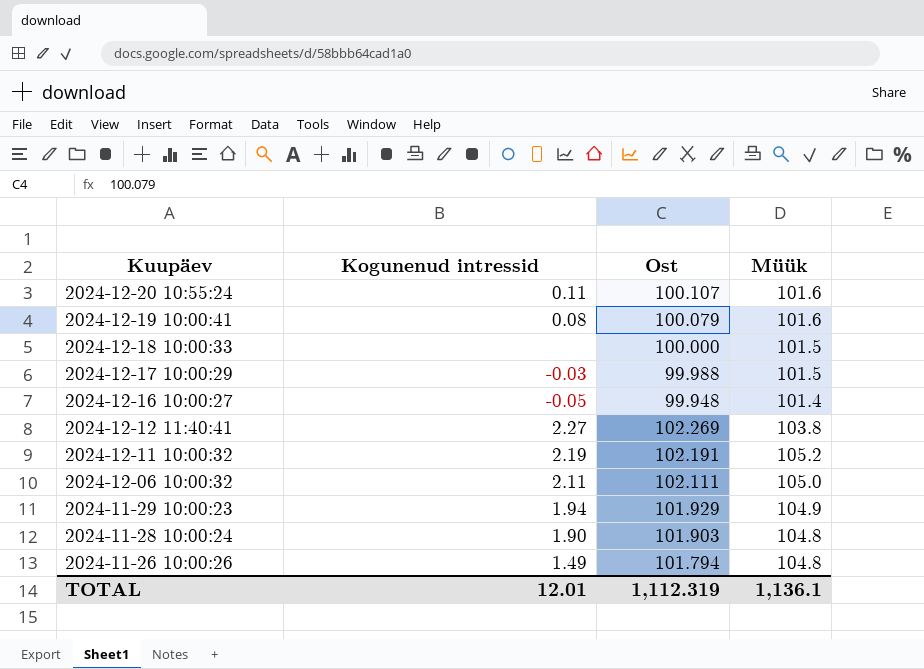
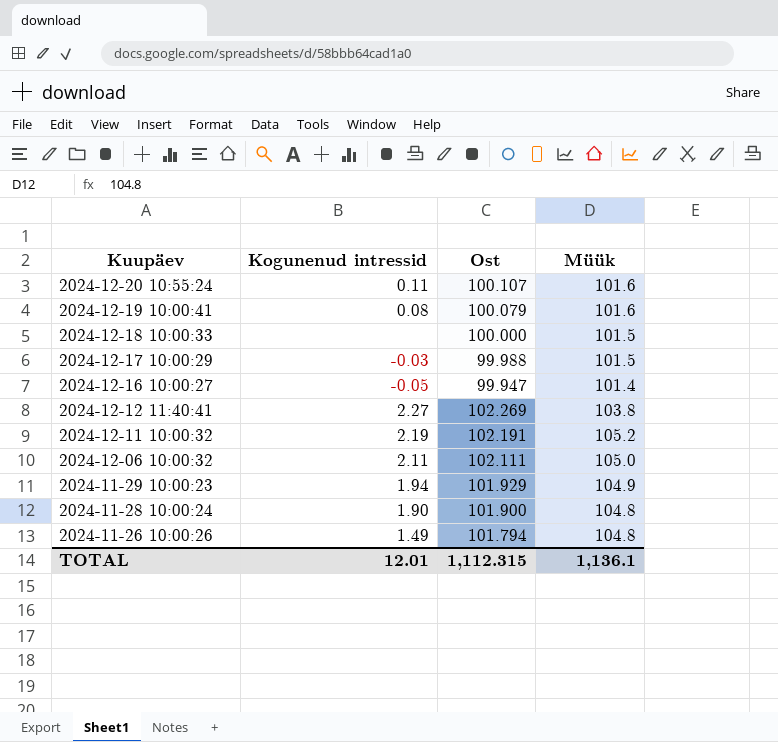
2024-12-16 10:00:27 | Ost: 99.948 -> 99.947
2024-11-28 10:00:24 | Ost: 101.903 -> 101.900
TOTAL | Ost: 1,112.319 -> 1,112.315

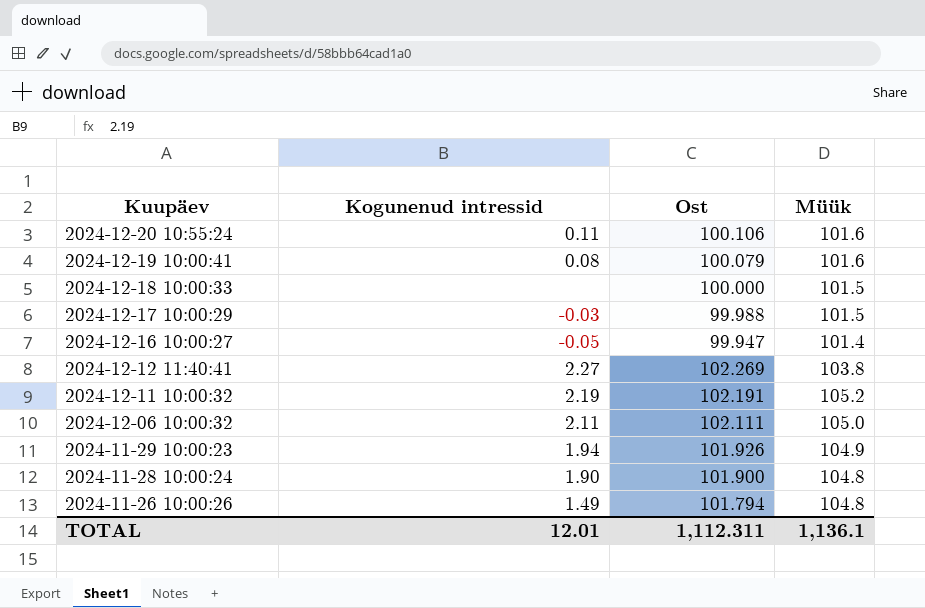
2024-12-20 10:55:24 | Ost: 100.107 -> 100.106
2024-11-29 10:00:23 | Ost: 101.929 -> 101.926
TOTAL | Ost: 1,112.315 -> 1,112.311

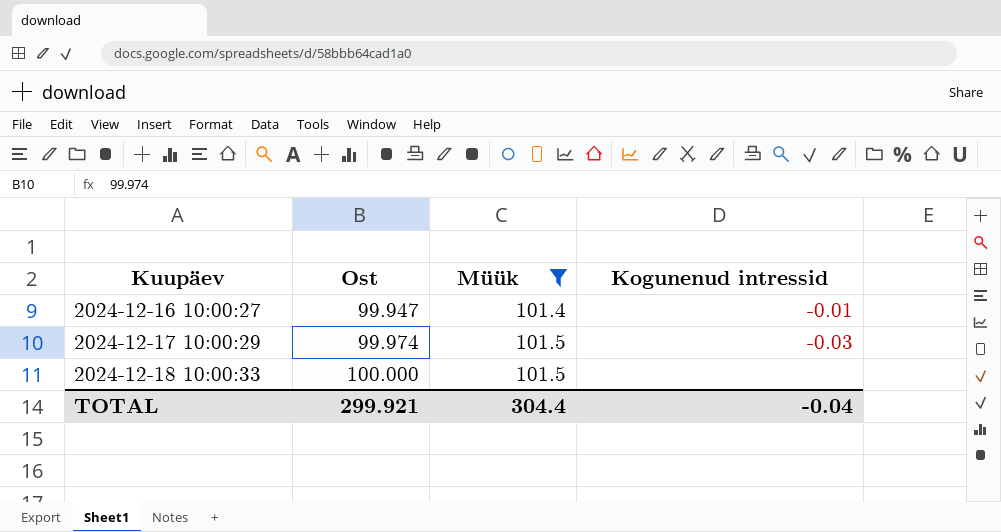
filter: none -> Müük <= 101.5
row order: Kuupäev descending -> Kuupäev ascending
column Kogunenud intressid | position: 2 -> 4
2024-12-16 10:00:27 | Kogunenud intressid: -0.05 -> -0.01
2024-12-17 10:00:29 | Ost: 99.988 -> 99.974
TOTAL | Ost: 1,112.311 -> 299.921
TOTAL | Müük: 1,136.1 -> 304.4
TOTAL | Kogunenud intressid: 12.01 -> -0.04

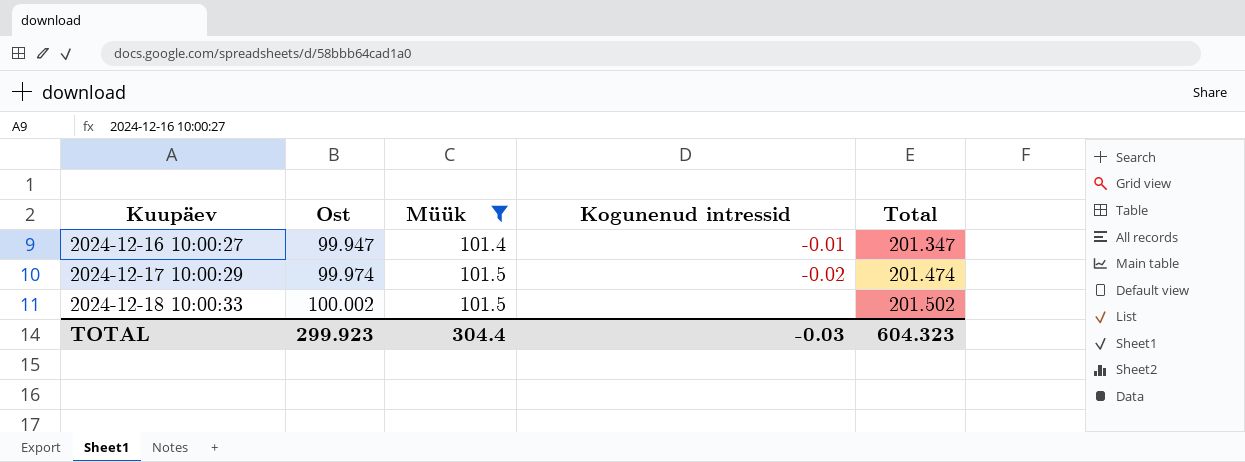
column Total | formula: none -> [Ost] + [Müük]
2024-12-17 10:00:29 | Kogunenud intressid: -0.03 -> -0.02
2024-12-18 10:00:33 | Ost: 100.000 -> 100.002
TOTAL | Ost: 299.921 -> 299.923
TOTAL | Kogunenud intressid: -0.04 -> -0.03

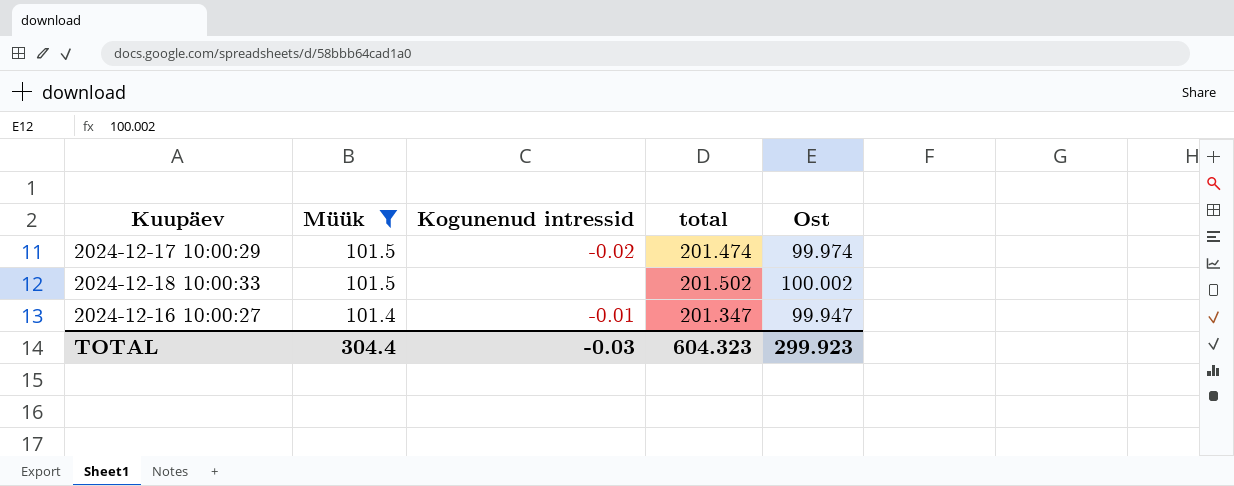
row order: Kuupäev ascending -> Müük descending
column name: Total -> total
column Ost | position: 2 -> 5

